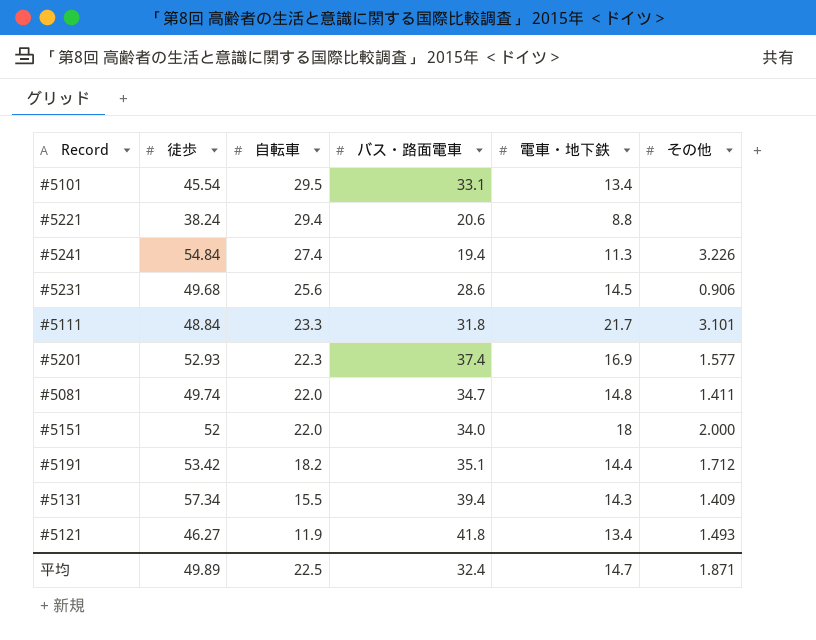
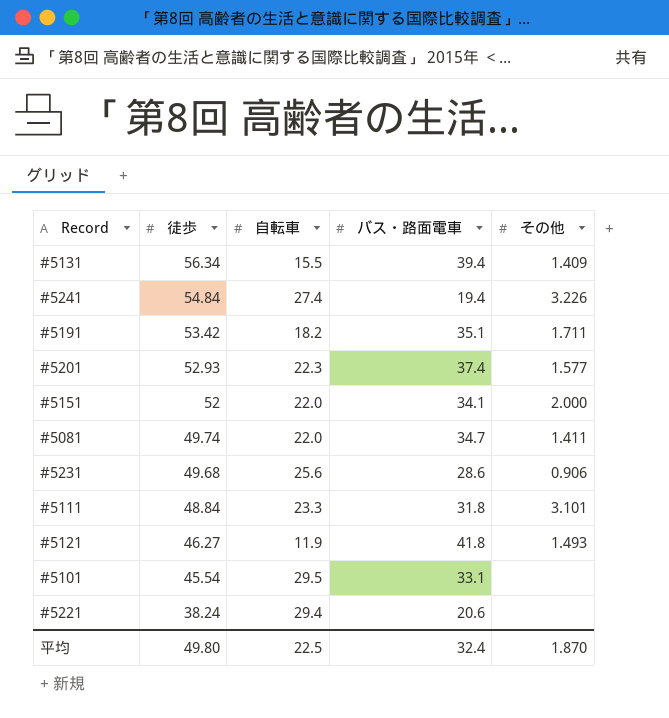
row order: 自転車 descending -> 徒歩 descending
column 電車・地下鉄 | position: 5 -> none
#5131 | 徒歩: 57.34 -> 56.34
#5191 | その他: 1.712 -> 1.711
#5151 | バス・路面電車: 34.0 -> 34.1
平均 | 徒歩: 49.89 -> 49.80
平均 | その他: 1.871 -> 1.870

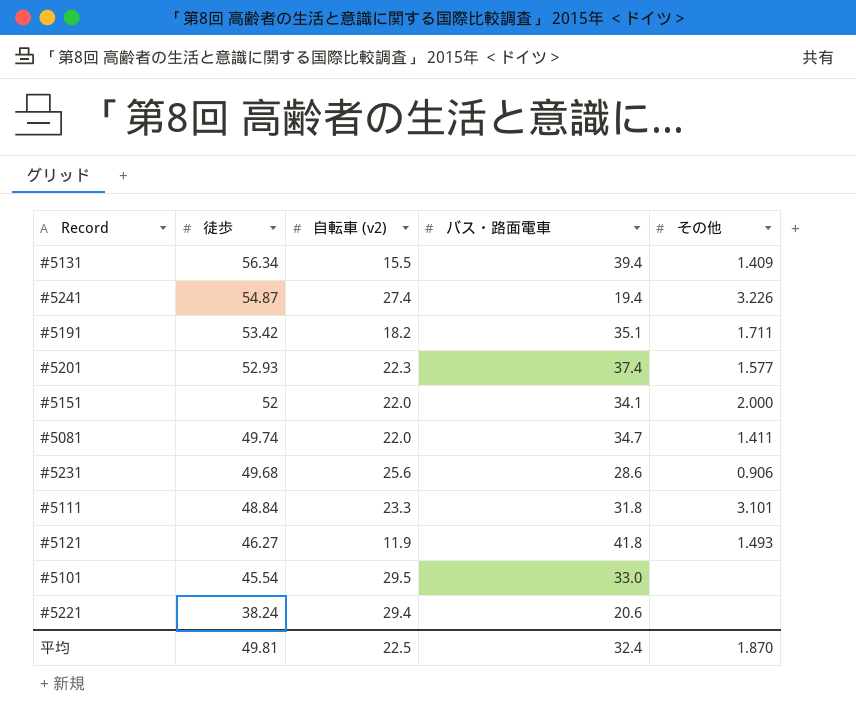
column name: 自転車 -> 自転車 (v2)
#5241 | 徒歩: 54.84 -> 54.87
#5101 | バス・路面電車: 33.1 -> 33.0
平均 | 徒歩: 49.80 -> 49.81

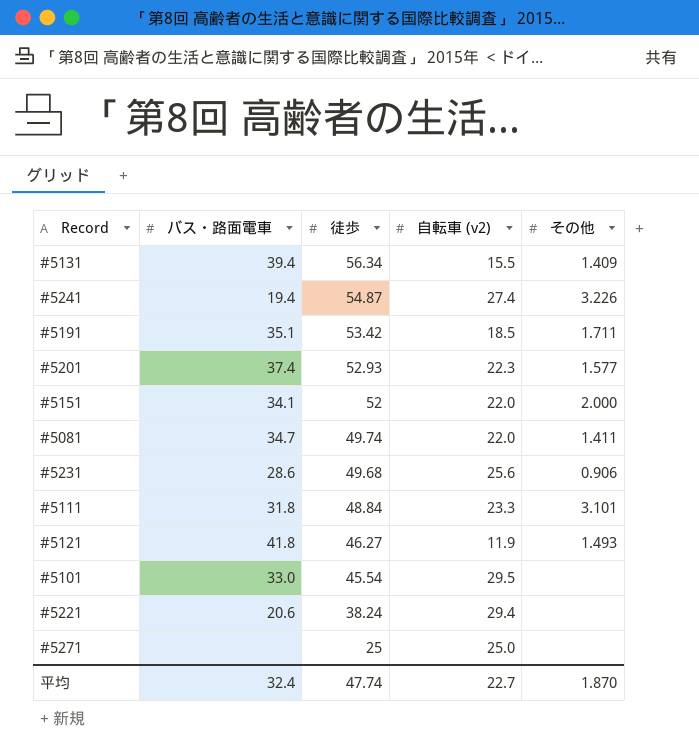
column バス・路面電車 | position: 4 -> 2
#5191 | 自転車 (v2): 18.2 -> 18.5
row #5271: none -> none | 25 | 25.0 | none
平均 | 徒歩: 49.81 -> 47.74
平均 | 自転車 (v2): 22.5 -> 22.7

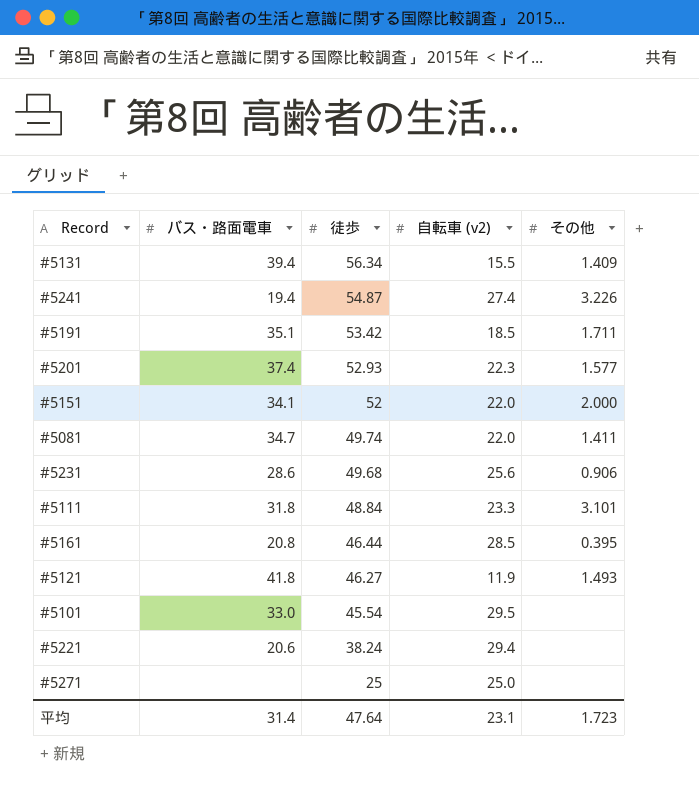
row #5161: none -> 20.8 | 46.44 | 28.5 | 0.395
平均 | バス・路面電車: 32.4 -> 31.4
平均 | 徒歩: 47.74 -> 47.64
平均 | 自転車 (v2): 22.7 -> 23.1
平均 | その他: 1.870 -> 1.723

